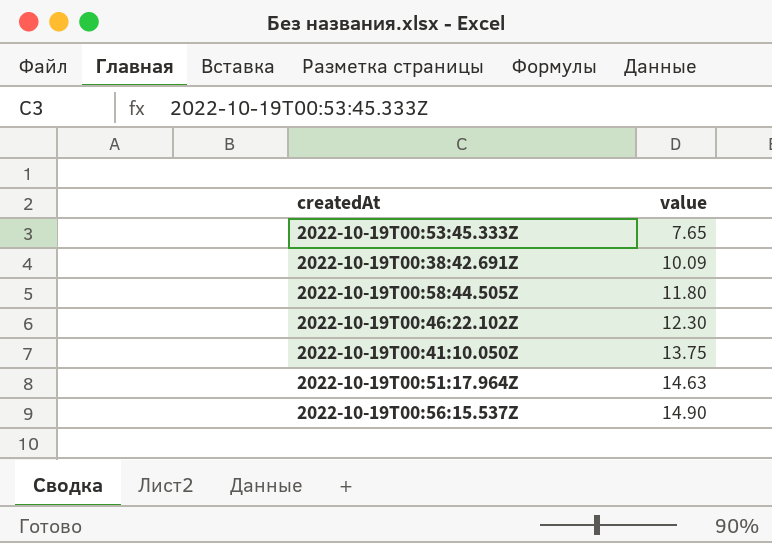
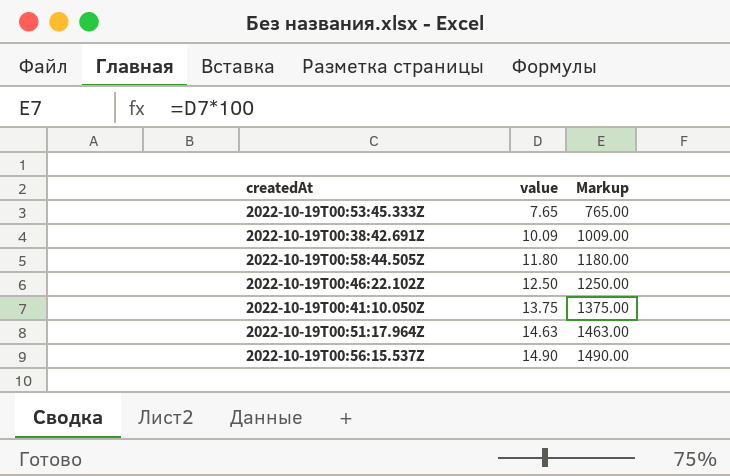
column Markup | formula: none -> [value] * 100
2022-10-19T00:46:22.102Z | value: 12.30 -> 12.50

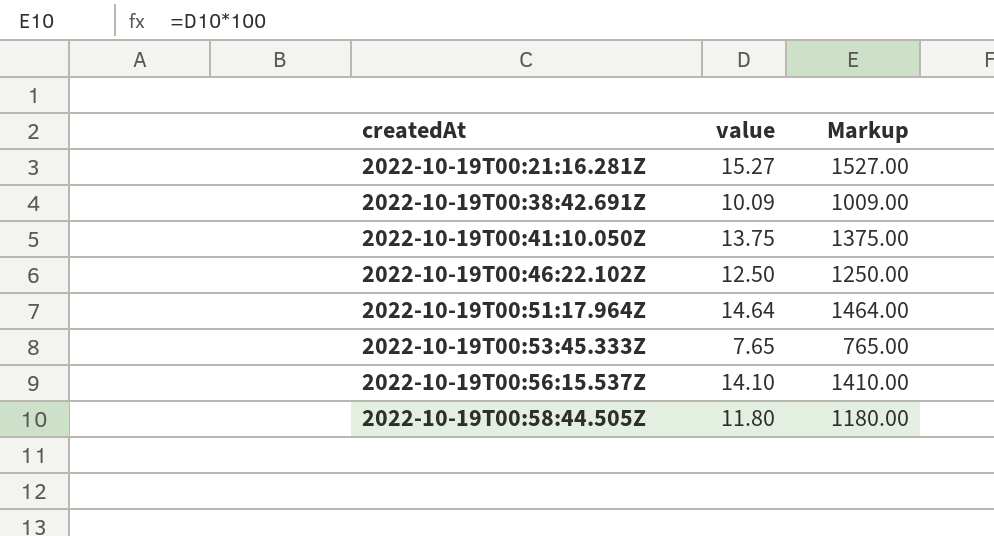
row order: value ascending -> createdAt ascending
row 2022-10-19T00:21:16.281Z: none -> 15.27 | 1527.00
2022-10-19T00:51:17.964Z | value: 14.63 -> 14.64
2022-10-19T00:51:17.964Z | Markup: 1463.00 -> 1464.00
2022-10-19T00:56:15.537Z | value: 14.90 -> 14.10
2022-10-19T00:56:15.537Z | Markup: 1490.00 -> 1410.00

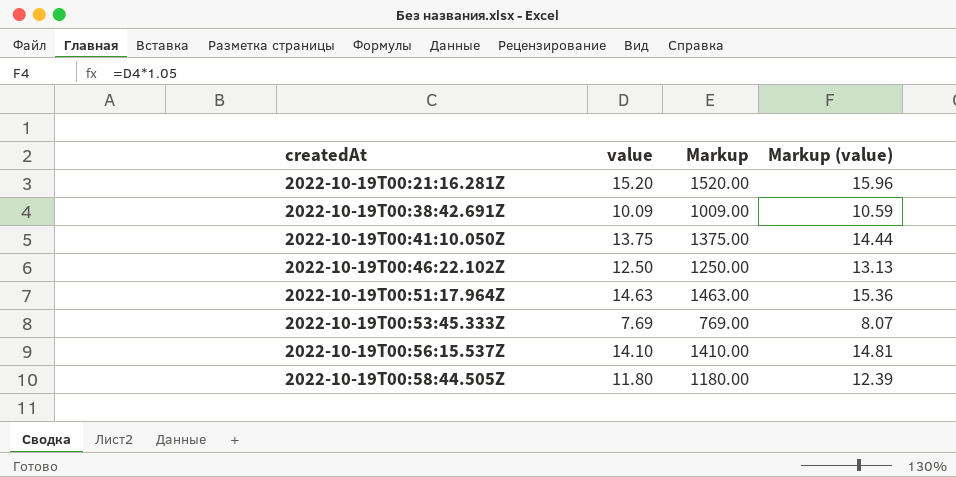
column Markup (value) | formula: none -> [value] * 1.05
2022-10-19T00:21:16.281Z | value: 15.27 -> 15.20
2022-10-19T00:21:16.281Z | Markup: 1527.00 -> 1520.00
2022-10-19T00:51:17.964Z | value: 14.64 -> 14.63
2022-10-19T00:51:17.964Z | Markup: 1464.00 -> 1463.00
2022-10-19T00:53:45.333Z | value: 7.65 -> 7.69
2022-10-19T00:53:45.333Z | Markup: 765.00 -> 769.00

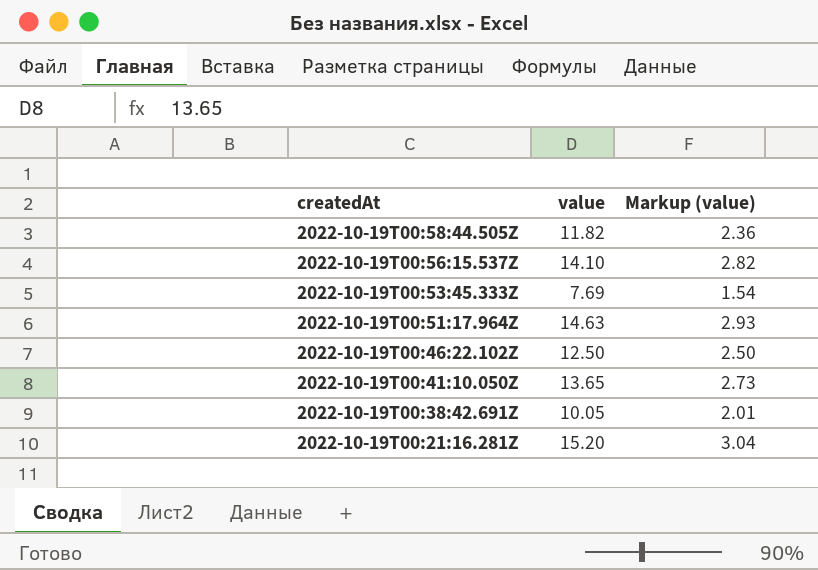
row order: createdAt ascending -> createdAt descending
column Markup | formula: [value] * 100 -> none
column Markup (value) | formula: [value] * 1.05 -> [value] * 0.2
2022-10-19T00:58:44.505Z | value: 11.80 -> 11.82
2022-10-19T00:41:10.050Z | value: 13.75 -> 13.65
2022-10-19T00:38:42.691Z | value: 10.09 -> 10.05

